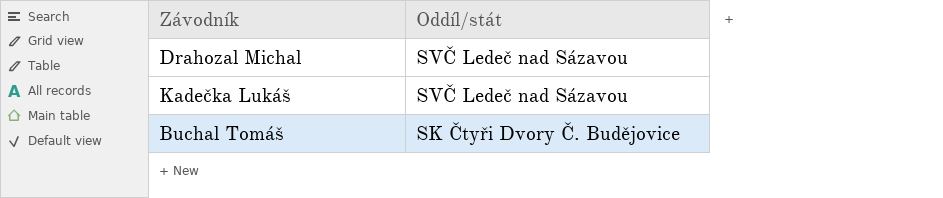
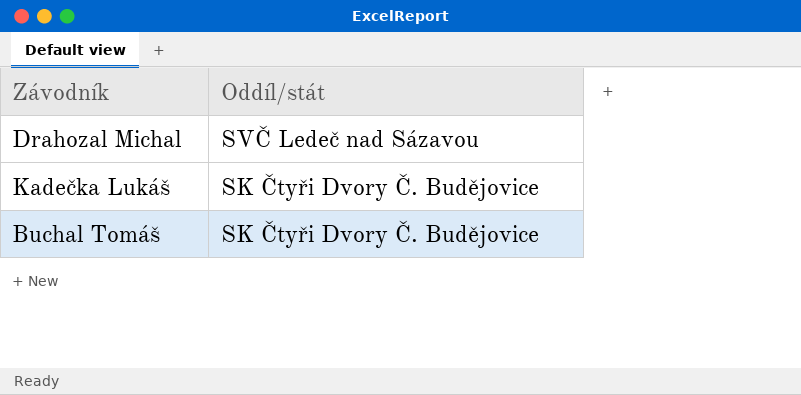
Kadečka Lukáš | Oddíl/stát: SVČ Ledeč nad Sázavou -> SK Čtyři Dvory Č. Budějovice

